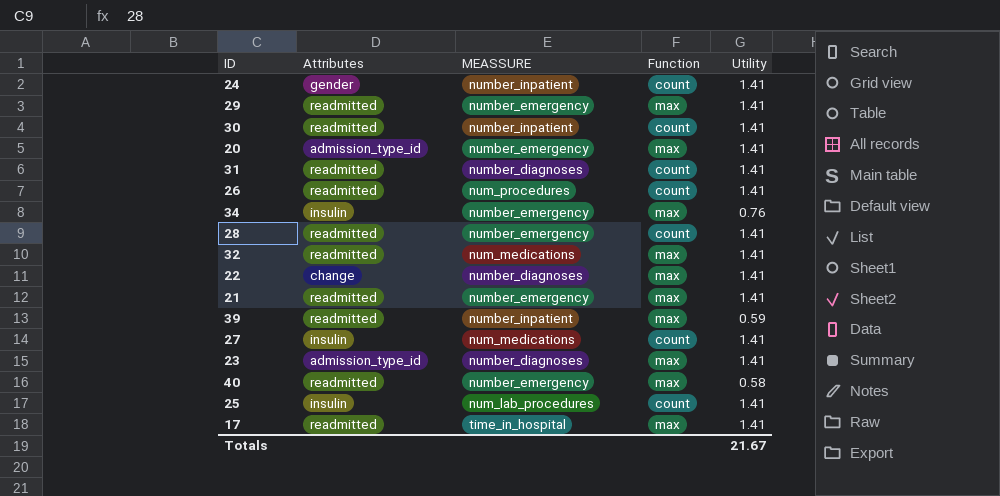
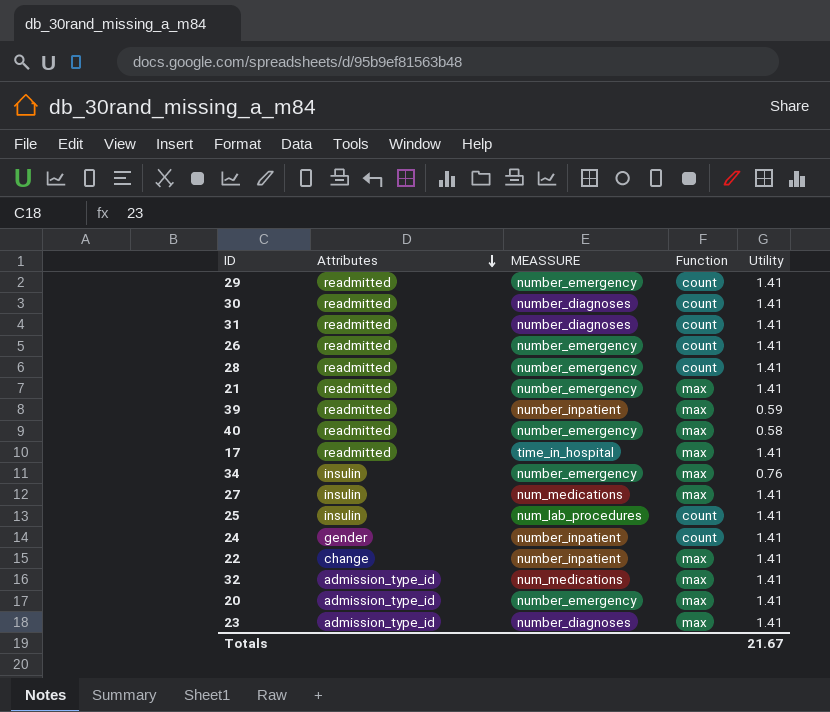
row order: none -> Attributes descending
29 | Function: max -> count
30 | MEASSURE: number_inpatient -> number_diagnoses
26 | MEASSURE: num_procedures -> number_emergency
27 | Function: count -> max
22 | MEASSURE: number_diagnoses -> number_inpatient
32 | Attributes: readmitted -> admission_type_id

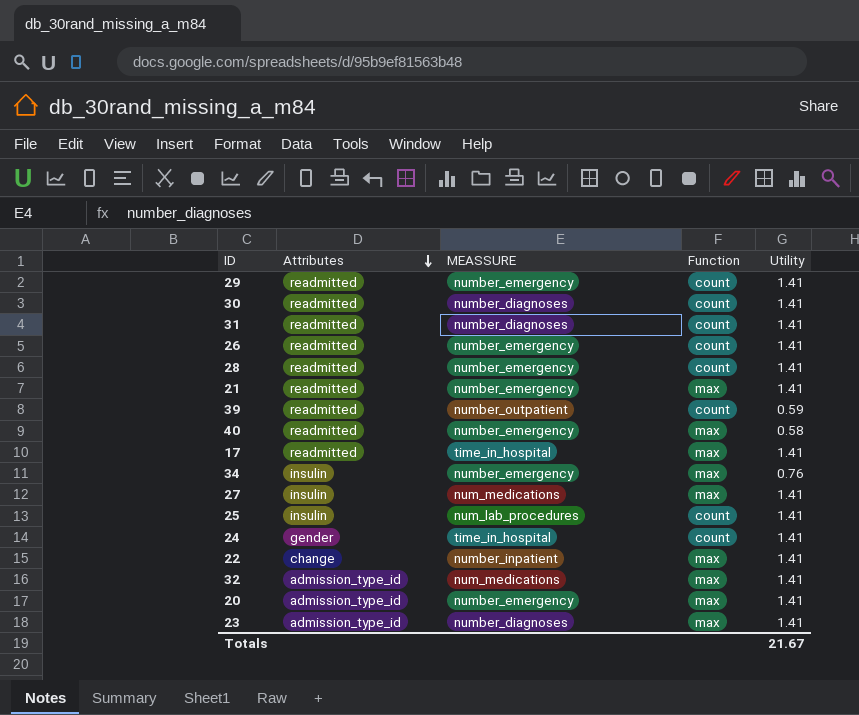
39 | MEASSURE: number_inpatient -> number_outpatient
39 | Function: max -> count
24 | MEASSURE: number_inpatient -> time_in_hospital

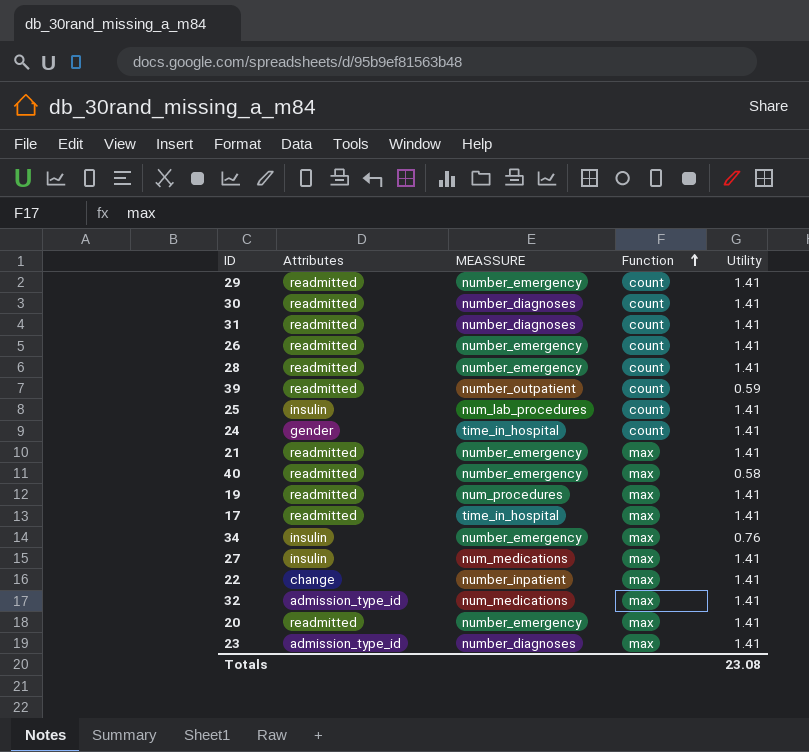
row order: Attributes descending -> Function ascending
row 19: none -> readmitted | num_procedures | max | 1.41
20 | Attributes: admission_type_id -> readmitted
Totals | Utility: 21.67 -> 23.08

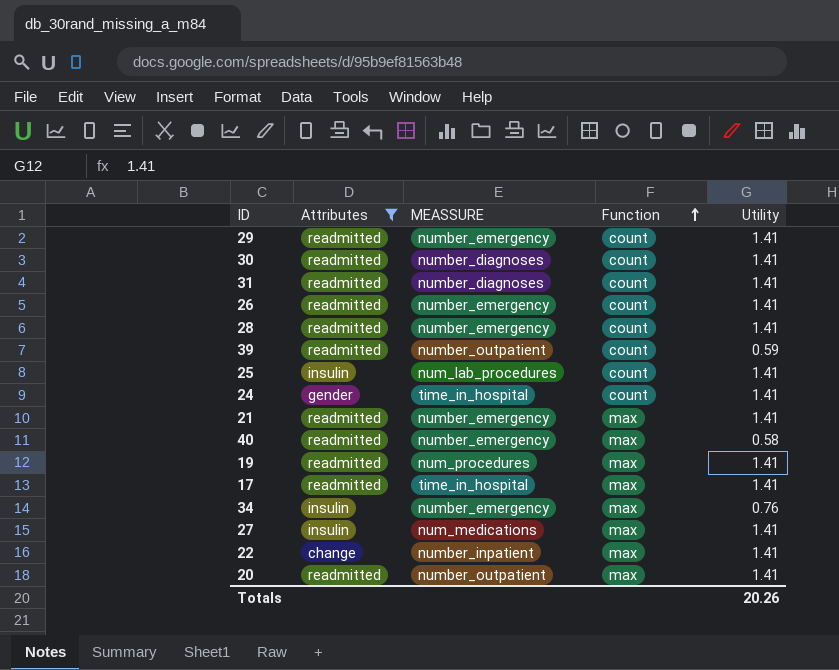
filter: none -> Attributes != admission_type_id
20 | MEASSURE: number_emergency -> number_outpatient
Totals | Utility: 23.08 -> 20.26

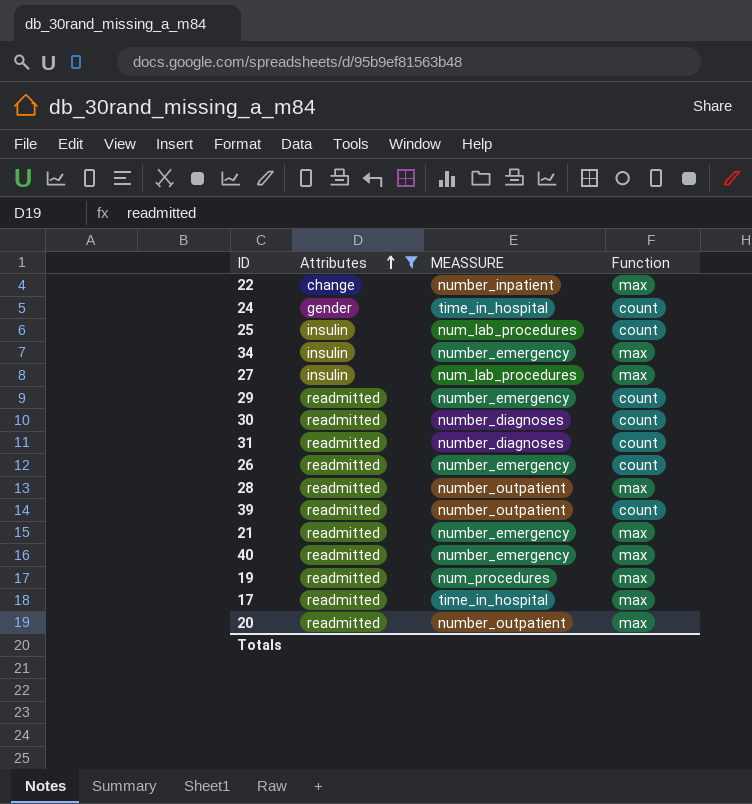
row order: Function ascending -> Attributes ascending
column Utility | position: 5 -> none
27 | MEASSURE: num_medications -> num_lab_procedures
28 | MEASSURE: number_emergency -> number_outpatient
28 | Function: count -> max

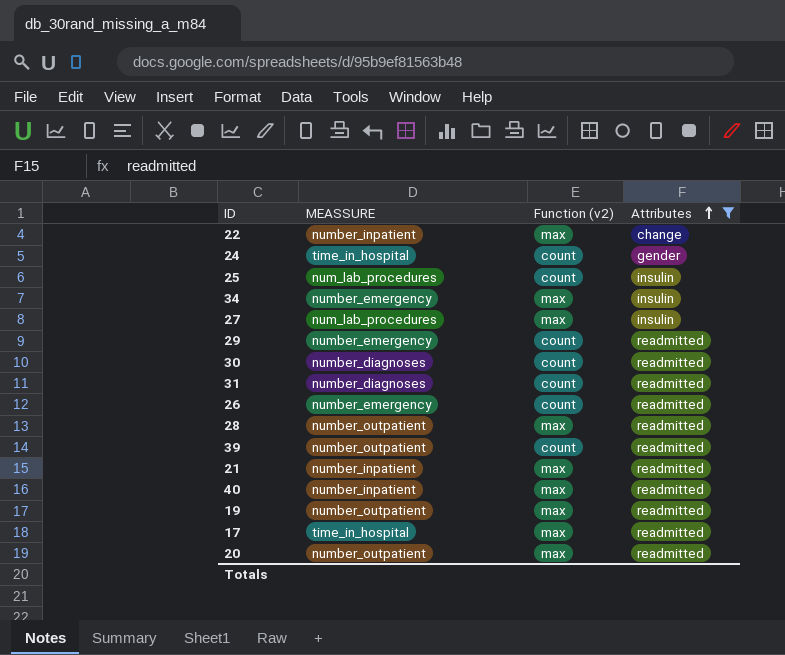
column name: Function -> Function (v2)
column Attributes | position: 2 -> 4
21 | MEASSURE: number_emergency -> number_inpatient
40 | MEASSURE: number_emergency -> number_inpatient
19 | MEASSURE: num_procedures -> number_outpatient

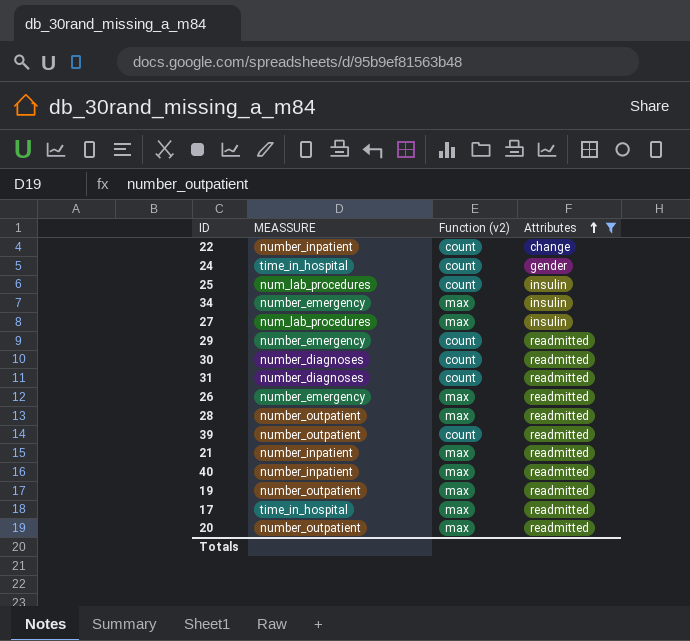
22 | Function (v2): max -> count
26 | Function (v2): count -> max

